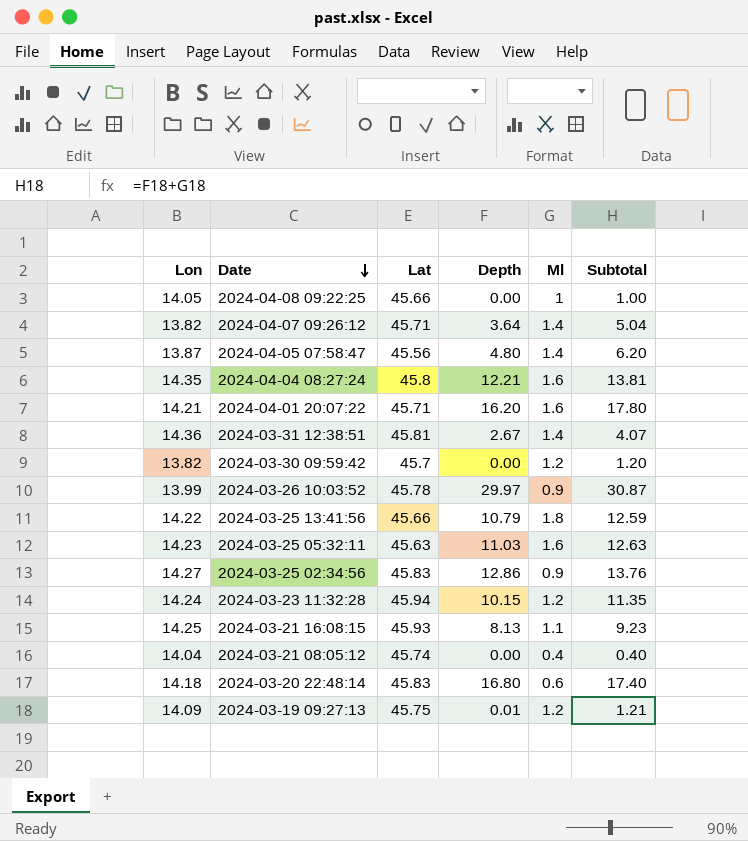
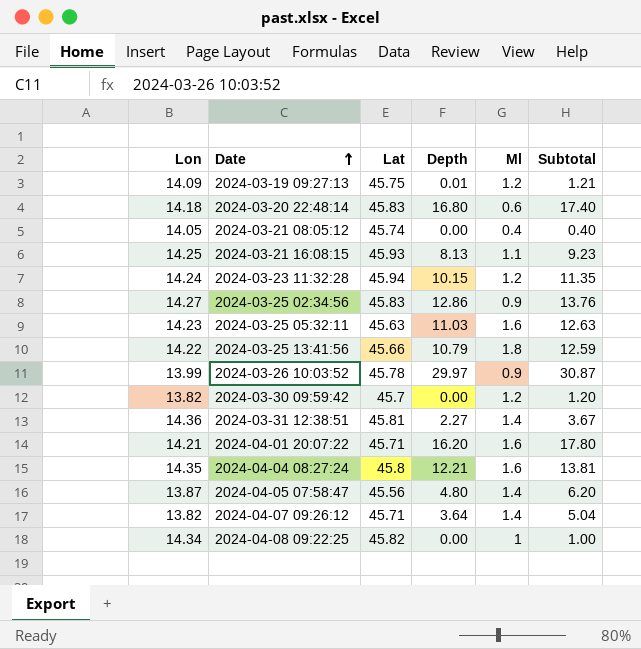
row order: Date descending -> Date ascending
2024-03-21 08:05:12 | Lon: 14.04 -> 14.05
2024-03-31 12:38:51 | Depth: 2.67 -> 2.27
2024-03-31 12:38:51 | Subtotal: 4.07 -> 3.67
2024-04-08 09:22:25 | Lon: 14.05 -> 14.34
2024-04-08 09:22:25 | Lat: 45.66 -> 45.82

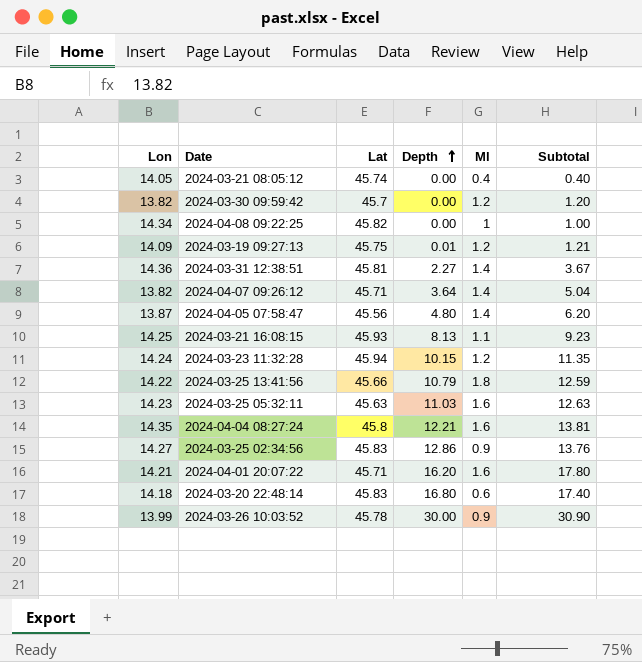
row order: Date ascending -> Depth ascending
2024-03-26 10:03:52 | Depth: 29.97 -> 30.00
2024-03-26 10:03:52 | Subtotal: 30.87 -> 30.90

